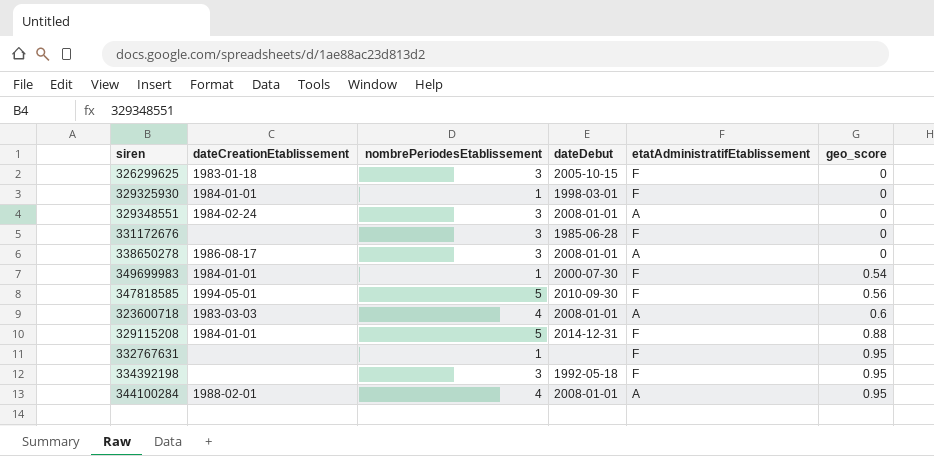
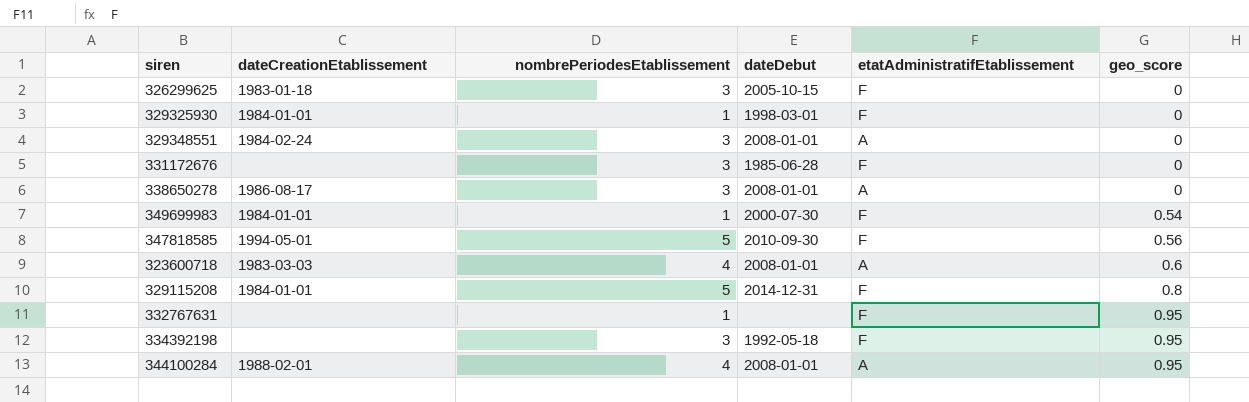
329115208 | geo_score: 0.88 -> 0.8

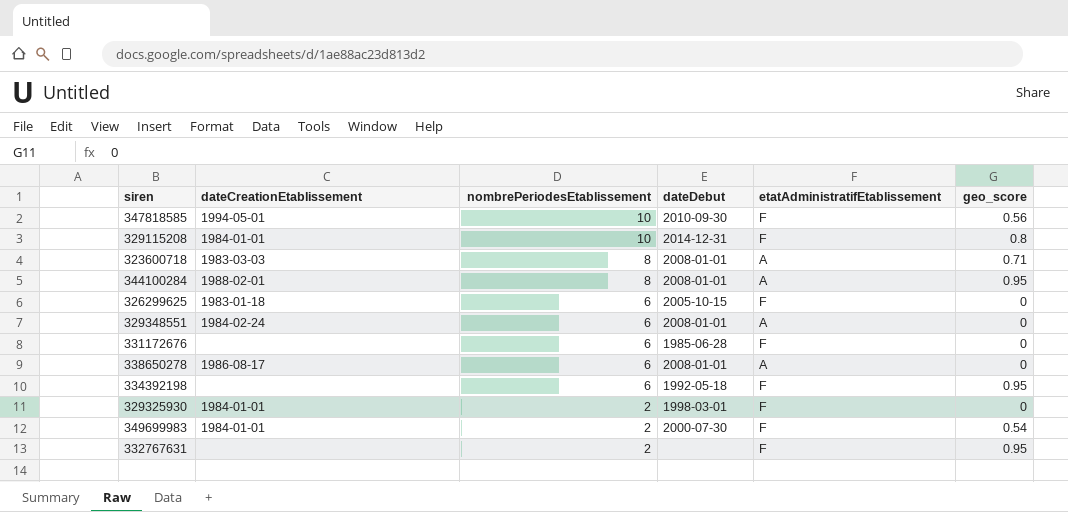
row order: geo_score ascending -> nombrePeriodesEtablissement descending
347818585 | nombrePeriodesEtablissement: 5 -> 10
329115208 | nombrePeriodesEtablissement: 5 -> 10
323600718 | nombrePeriodesEtablissement: 4 -> 8
323600718 | geo_score: 0.6 -> 0.71
344100284 | nombrePeriodesEtablissement: 4 -> 8
326299625 | nombrePeriodesEtablissement: 3 -> 6
329348551 | nombrePeriodesEtablissement: 3 -> 6
331172676 | nombrePeriodesEtablissement: 3 -> 6
338650278 | nombrePeriodesEtablissement: 3 -> 6
334392198 | nombrePeriodesEtablissement: 3 -> 6
329325930 | nombrePeriodesEtablissement: 1 -> 2
349699983 | nombrePeriodesEtablissement: 1 -> 2
332767631 | nombrePeriodesEtablissement: 1 -> 2

